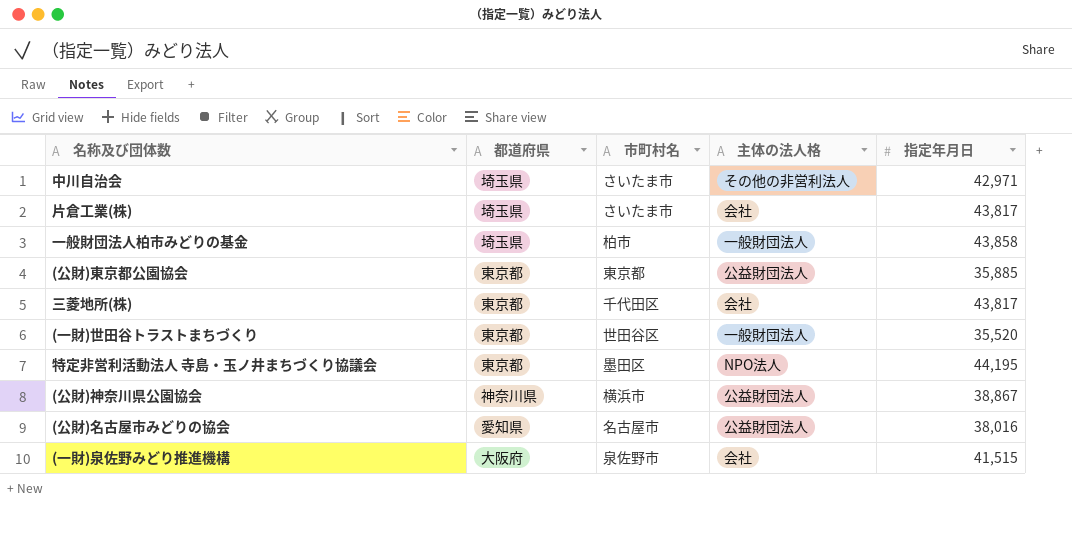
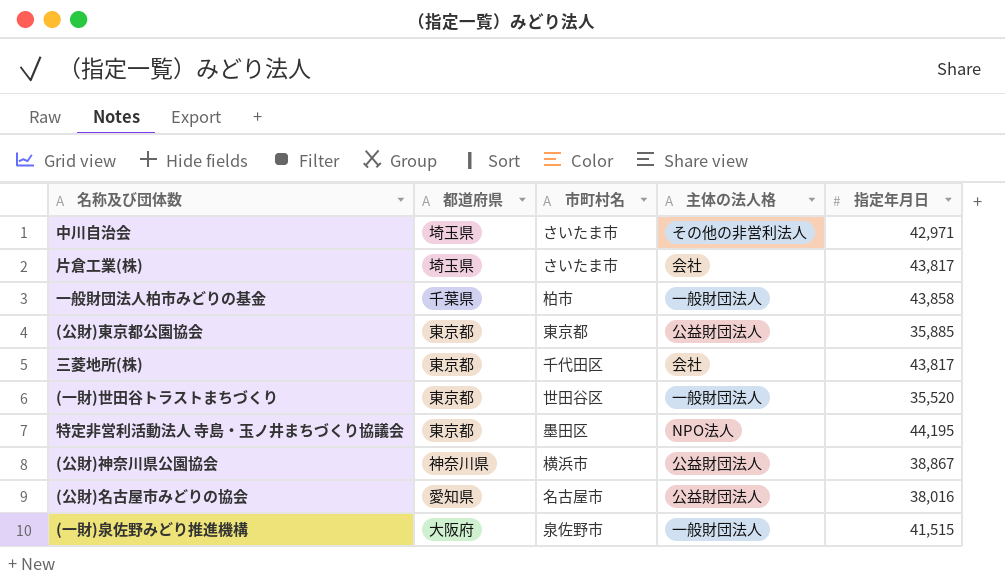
一般財団法人柏市みどりの基金 | 都道府県: 埼玉県 -> 千葉県
(一財)泉佐野みどり推進機構 | 主体の法人格: 会社 -> 一般財団法人

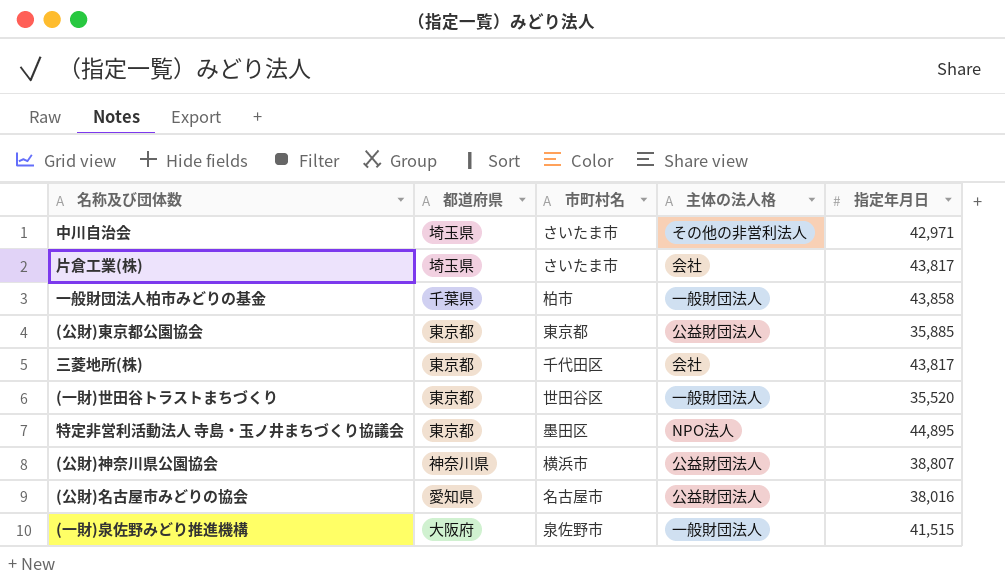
特定非営利活動法人 寺島・玉ノ井まちづくり協議会 | 指定年月日: 44,195 -> 44,895
(公財)神奈川県公園協会 | 指定年月日: 38,867 -> 38,807

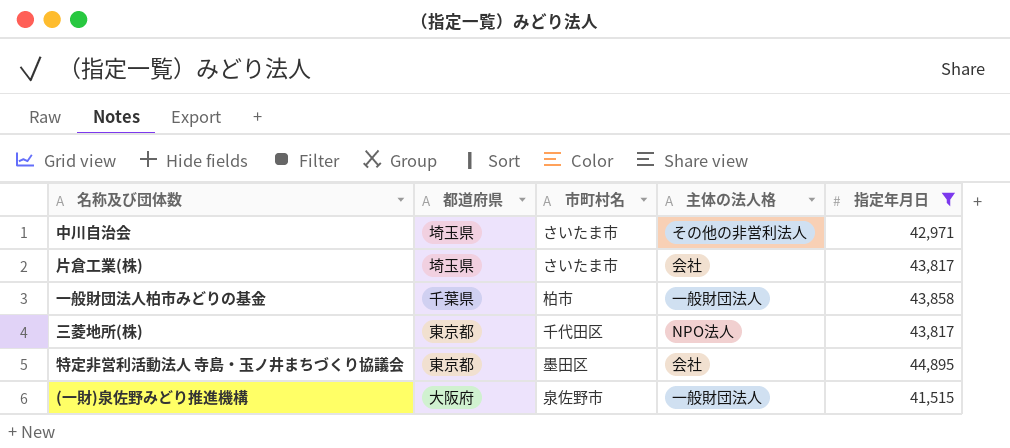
filter: none -> 指定年月日 >= 41,515
三菱地所(株) | 主体の法人格: 会社 -> NPO法人
特定非営利活動法人 寺島・玉ノ井まちづくり協議会 | 主体の法人格: NPO法人 -> 会社

